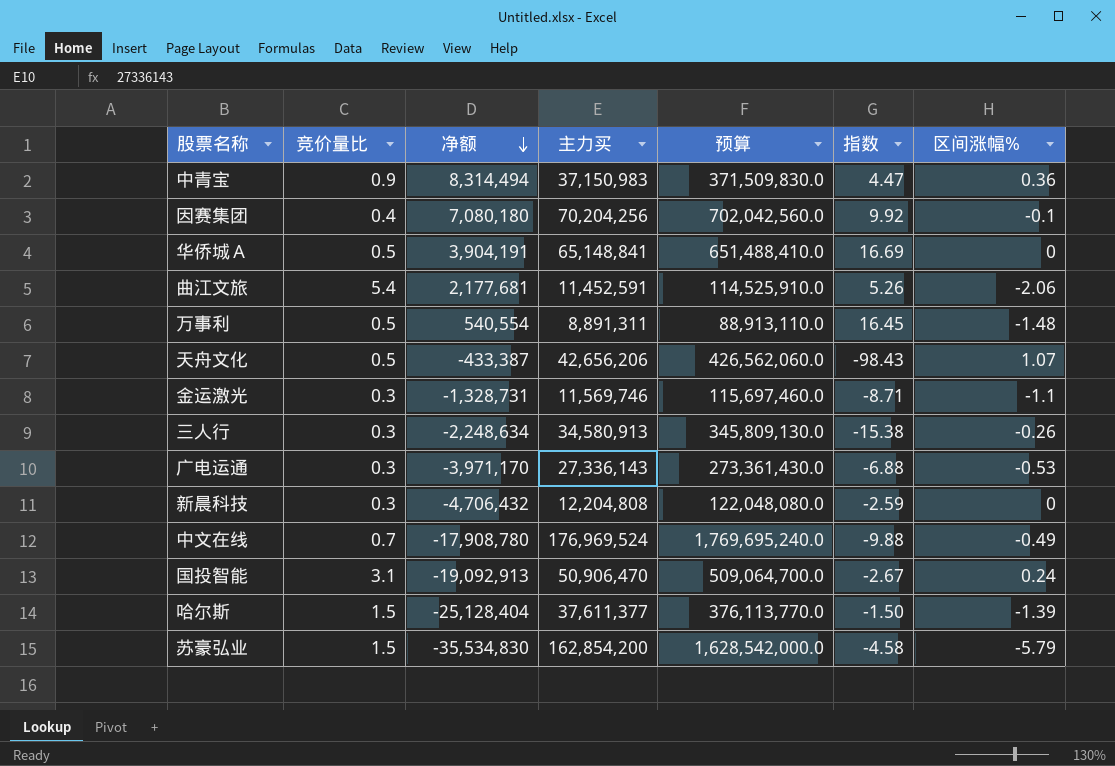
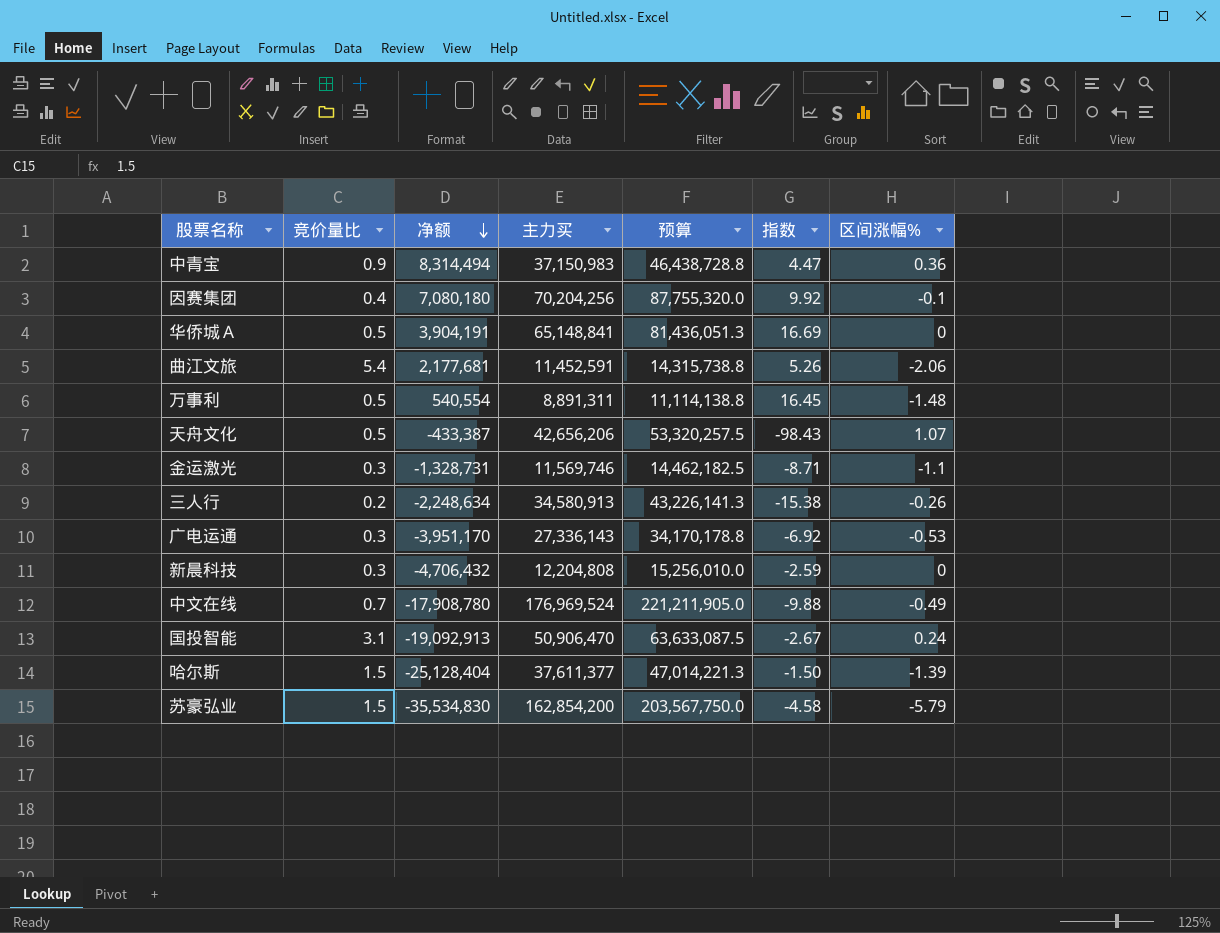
column 预算 | formula: [主力买] * 10 -> [主力买] * 1.25
三人行 | 竞价量比: 0.3 -> 0.2
广电运通 | 净额: -3,971,170 -> -3,951,170
广电运通 | 指数: -6.88 -> -6.92

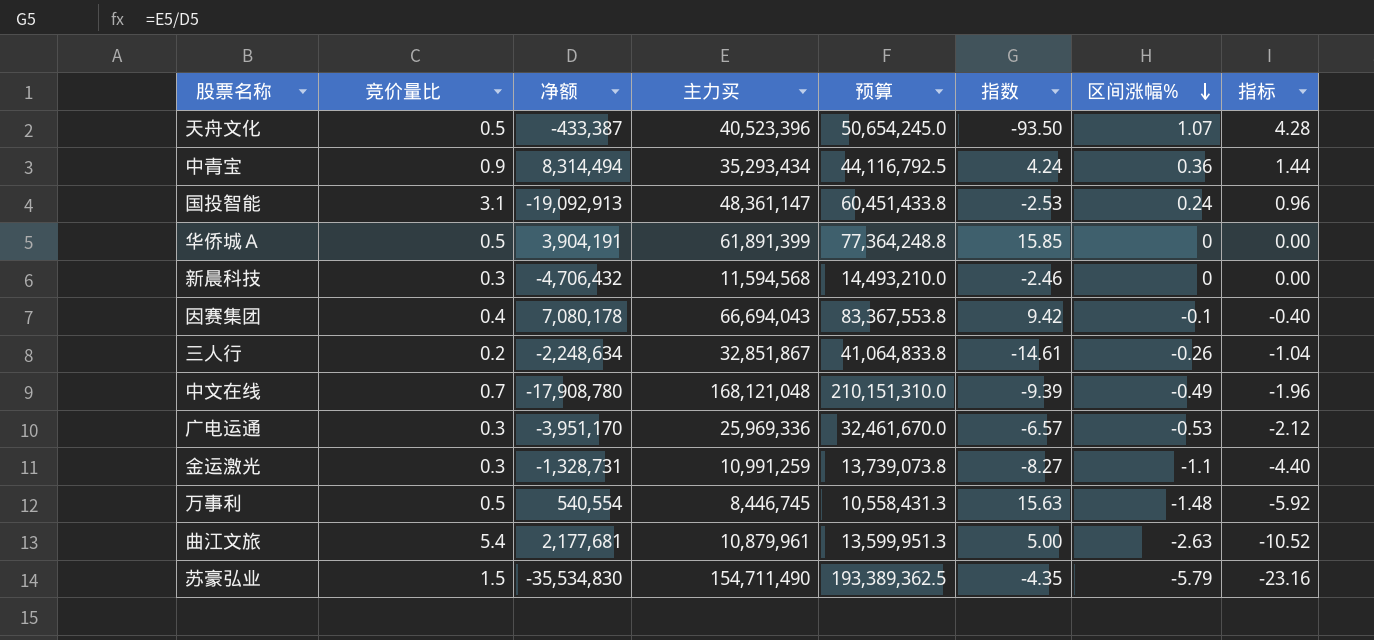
row order: 净额 descending -> 区间涨幅% descending
column 指标 | formula: none -> [区间涨幅%] * 4
row 哈尔斯: 1.5 | -25,128,404 | 37,611,377 | 47,014,221.3 | -1.50 | -1.39 -> none
天舟文化 | 主力买: 42,656,206 -> 40,523,396
天舟文化 | 预算: 53,320,257.5 -> 50,654,245.0
天舟文化 | 指数: -98.43 -> -93.50
中青宝 | 主力买: 37,150,983 -> 35,293,434
中青宝 | 预算: 46,438,728.8 -> 44,116,792.5
中青宝 | 指数: 4.47 -> 4.24
国投智能 | 主力买: 50,906,470 -> 48,361,147
国投智能 | 预算: 63,633,087.5 -> 60,451,433.8
国投智能 | 指数: -2.67 -> -2.53
华侨城Ａ | 主力买: 65,148,841 -> 61,891,399
华侨城Ａ | 预算: 81,436,051.3 -> 77,364,248.8
华侨城Ａ | 指数: 16.69 -> 15.85
新晨科技 | 主力买: 12,204,808 -> 11,594,568
新晨科技 | 预算: 15,256,010.0 -> 14,493,210.0
新晨科技 | 指数: -2.59 -> -2.46
因赛集团 | 净额: 7,080,180 -> 7,080,178
因赛集团 | 主力买: 70,204,256 -> 66,694,043
因赛集团 | 预算: 87,755,320.0 -> 83,367,553.8
因赛集团 | 指数: 9.92 -> 9.42
三人行 | 主力买: 34,580,913 -> 32,851,867
三人行 | 预算: 43,226,141.3 -> 41,064,833.8
三人行 | 指数: -15.38 -> -14.61
中文在线 | 主力买: 176,969,524 -> 168,121,048
中文在线 | 预算: 221,211,905.0 -> 210,151,310.0
中文在线 | 指数: -9.88 -> -9.39
广电运通 | 主力买: 27,336,143 -> 25,969,336
广电运通 | 预算: 34,170,178.8 -> 32,461,670.0
广电运通 | 指数: -6.92 -> -6.57
金运激光 | 主力买: 11,569,746 -> 10,991,259
金运激光 | 预算: 14,462,182.5 -> 13,739,073.8
金运激光 | 指数: -8.71 -> -8.27
万事利 | 主力买: 8,891,311 -> 8,446,745
万事利 | 预算: 11,114,138.8 -> 10,558,431.3
万事利 | 指数: 16.45 -> 15.63
曲江文旅 | 主力买: 11,452,591 -> 10,879,961
曲江文旅 | 预算: 14,315,738.8 -> 13,599,951.3
曲江文旅 | 指数: 5.26 -> 5.00
曲江文旅 | 区间涨幅%: -2.06 -> -2.63
苏豪弘业 | 主力买: 162,854,200 -> 154,711,490
苏豪弘业 | 预算: 203,567,750.0 -> 193,389,362.5
苏豪弘业 | 指数: -4.58 -> -4.35

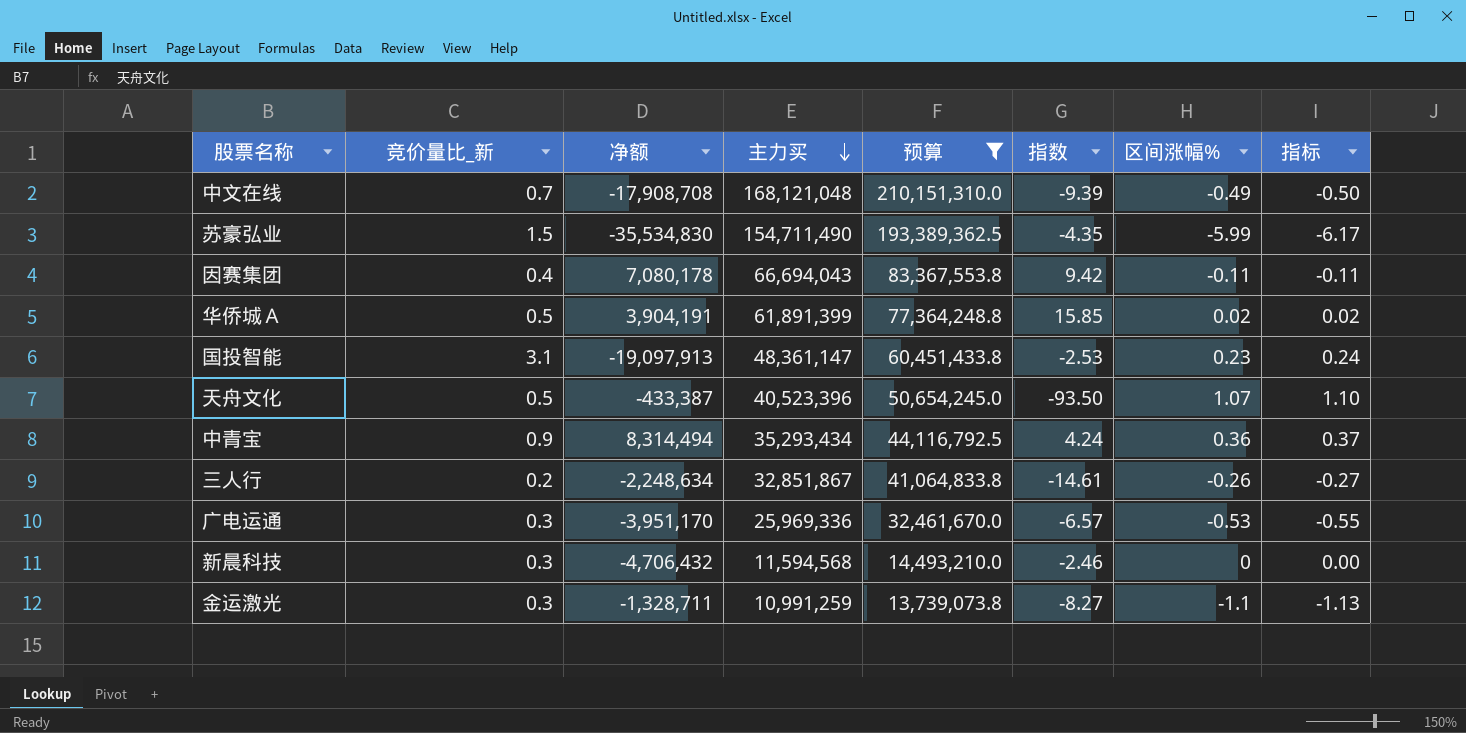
filter: none -> 预算 >= 13,739,073.8
row order: 区间涨幅% descending -> 主力买 descending
column name: 竞价量比 -> 竞价量比_新
column 指标 | formula: [区间涨幅%] * 4 -> [区间涨幅%] * 1.03
中文在线 | 净额: -17,908,780 -> -17,908,708
苏豪弘业 | 区间涨幅%: -5.79 -> -5.99
因赛集团 | 区间涨幅%: -0.1 -> -0.11
华侨城Ａ | 区间涨幅%: 0 -> 0.02
国投智能 | 净额: -19,092,913 -> -19,097,913
国投智能 | 区间涨幅%: 0.24 -> 0.23
金运激光 | 净额: -1,328,731 -> -1,328,711

